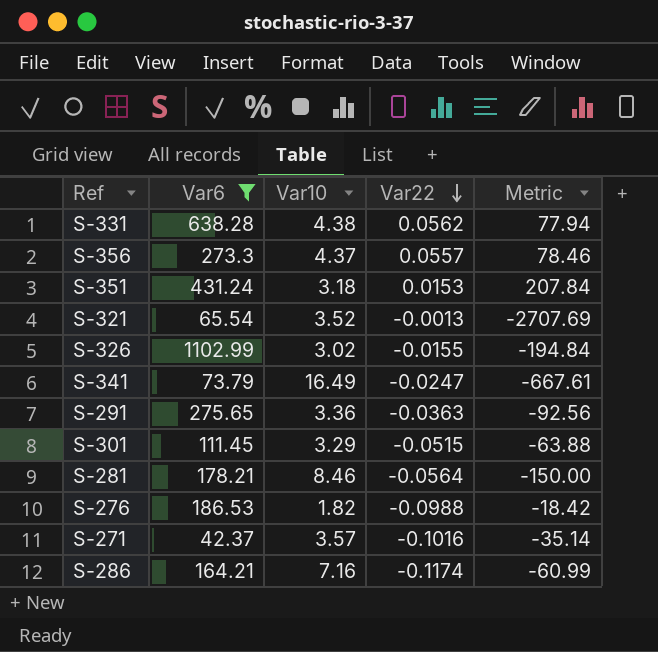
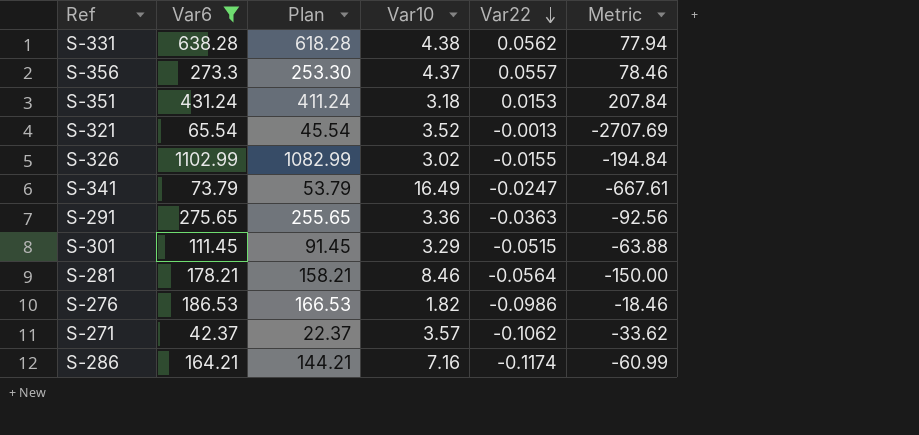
column Plan | formula: none -> [Var6] - 20
S-276 | Var22: -0.0988 -> -0.0986
S-276 | Metric: -18.42 -> -18.46
S-271 | Var22: -0.1016 -> -0.1062
S-271 | Metric: -35.14 -> -33.62

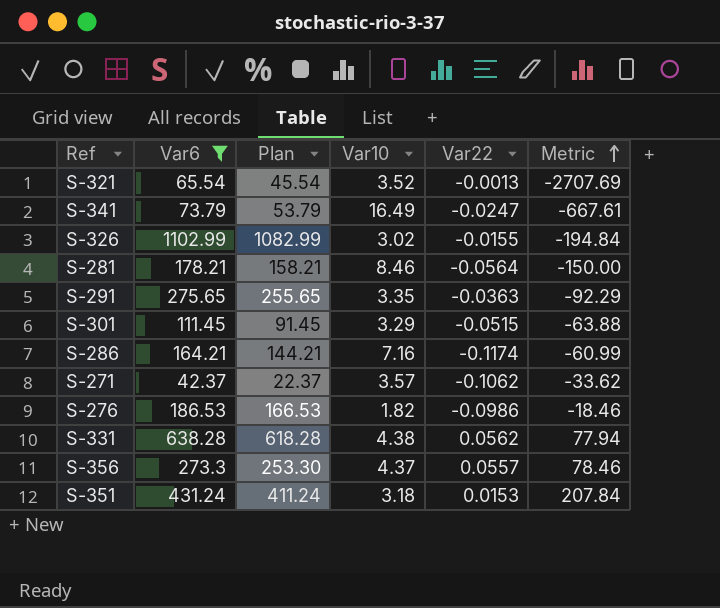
row order: Var22 descending -> Metric ascending
S-291 | Var10: 3.36 -> 3.35
S-291 | Metric: -92.56 -> -92.29

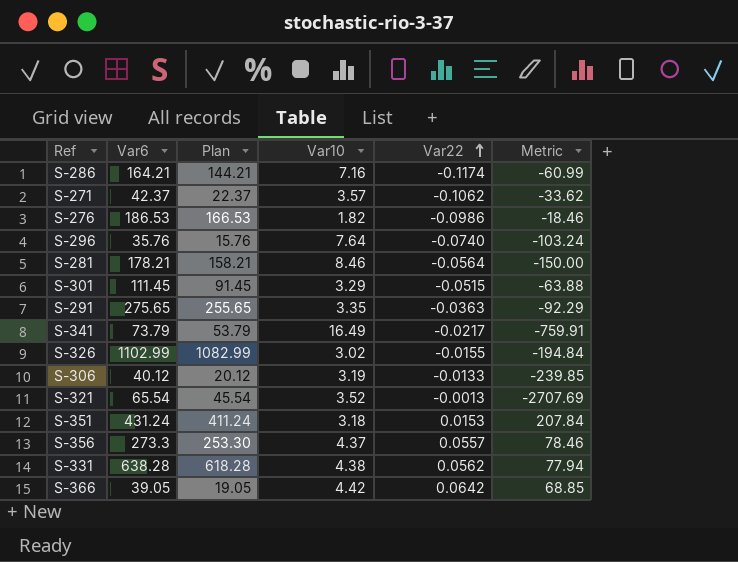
filter: Var6 >= 42.37 -> none
row order: Metric ascending -> Var22 ascending
S-341 | Var22: -0.0247 -> -0.0217
S-341 | Metric: -667.61 -> -759.91

